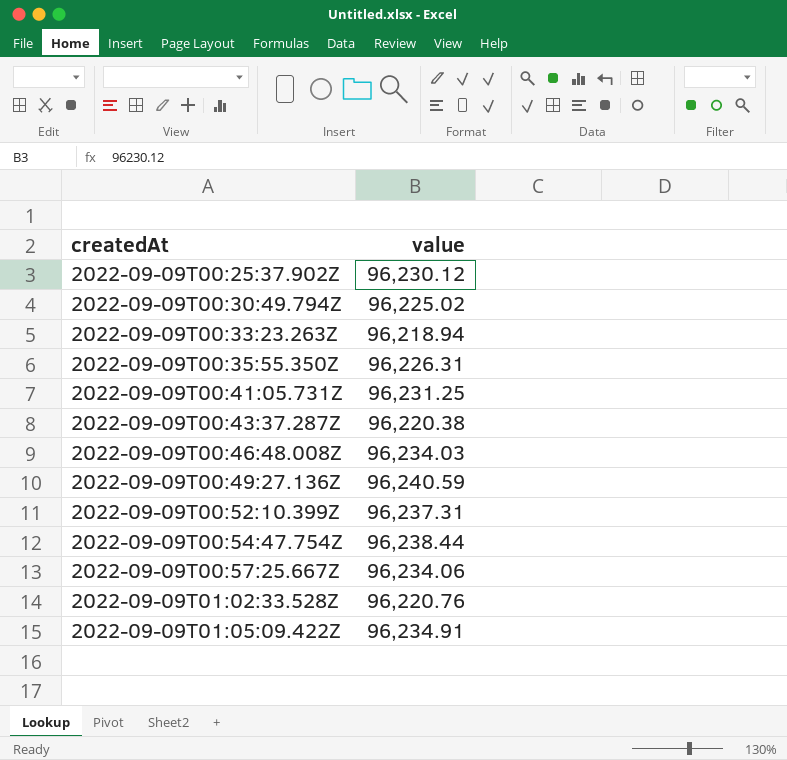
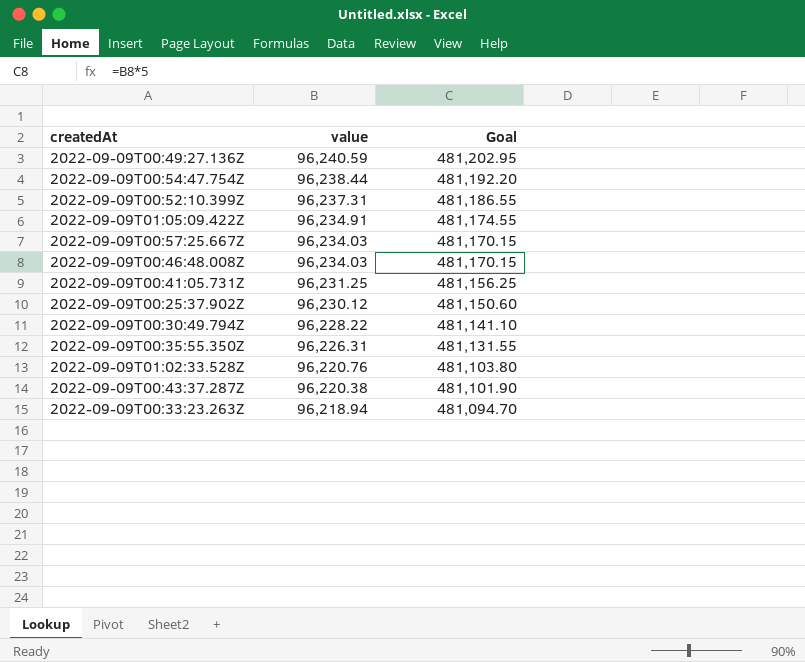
row order: createdAt ascending -> value descending
column Goal | formula: none -> [value] * 5
2022-09-09T00:57:25.667Z | value: 96,234.06 -> 96,234.03
2022-09-09T00:30:49.794Z | value: 96,225.02 -> 96,228.22

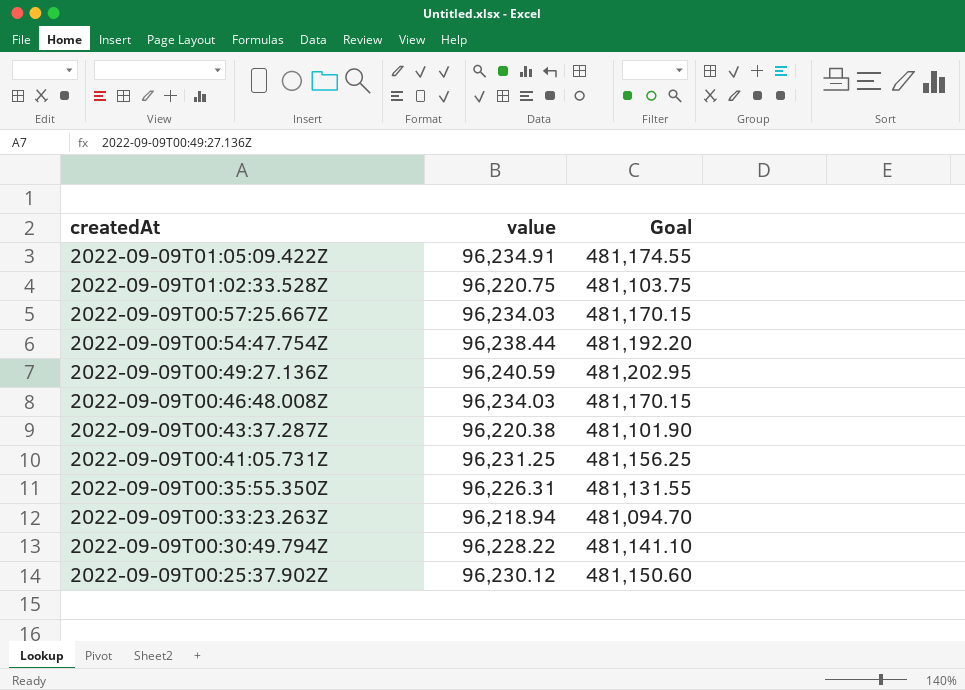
row order: value descending -> createdAt descending
row 2022-09-09T00:52:10.399Z: 96,237.31 | 481,186.55 -> none
2022-09-09T01:02:33.528Z | value: 96,220.76 -> 96,220.75
2022-09-09T01:02:33.528Z | Goal: 481,103.80 -> 481,103.75

